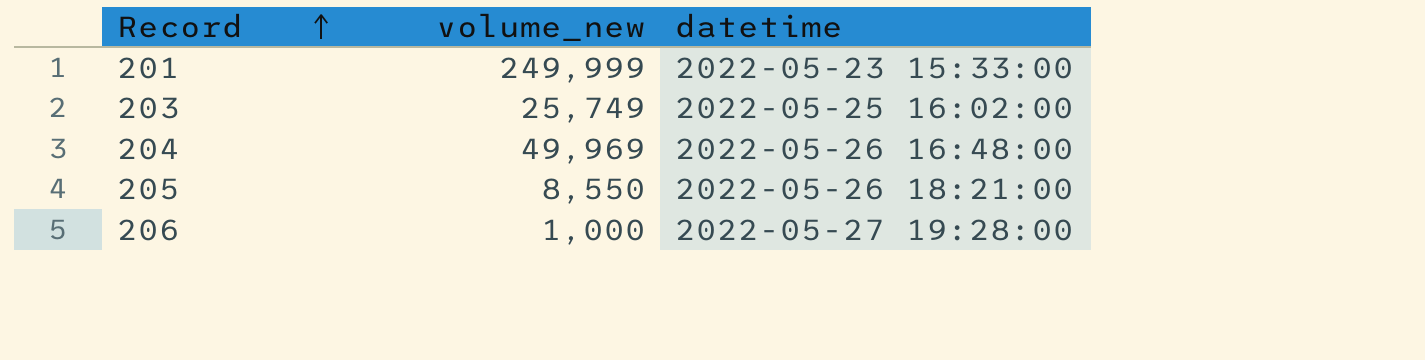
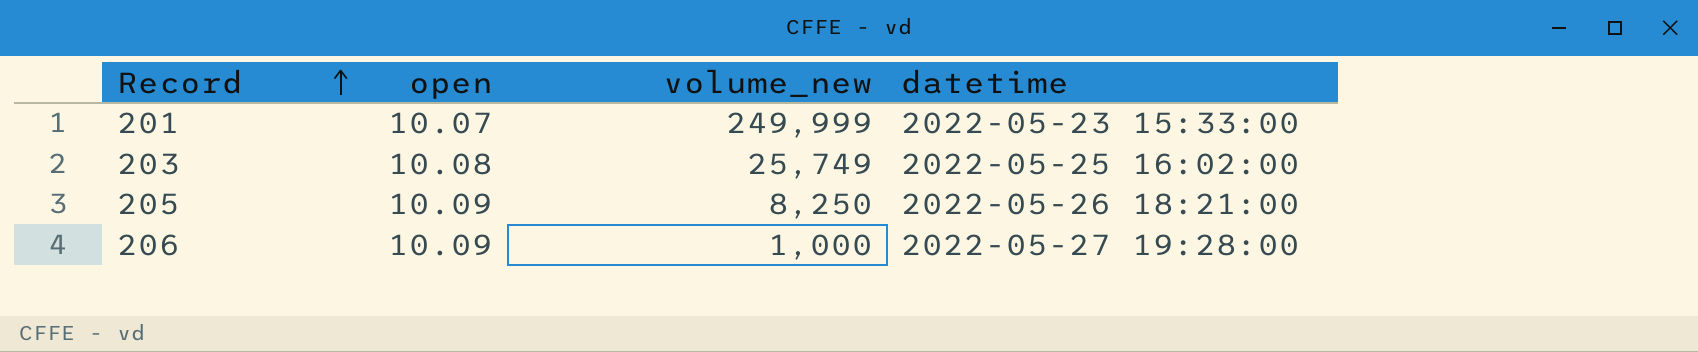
column open | position: none -> 2
row 204: 49,969 | 2022-05-26 16:48:00 -> none
205 | volume_new: 8,550 -> 8,250

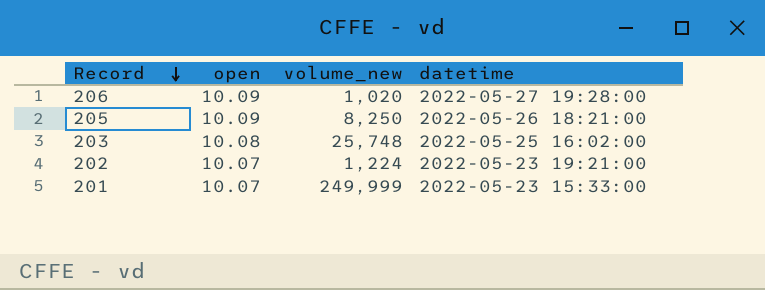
row order: Record ascending -> Record descending
206 | volume_new: 1,000 -> 1,020
203 | volume_new: 25,749 -> 25,748
row 202: none -> 10.07 | 1,224 | 2022-05-23 19:21:00

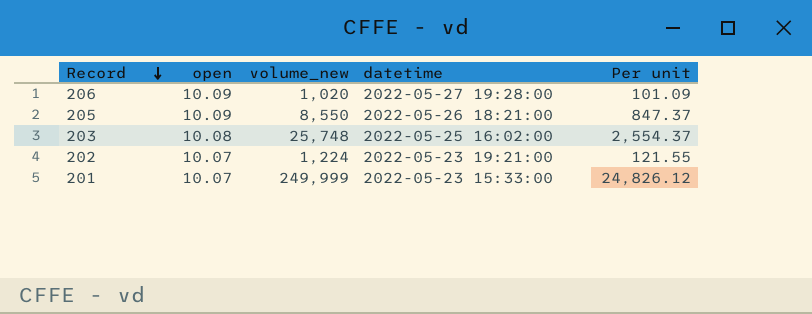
column Per unit | formula: none -> [volume_new] / [open]
205 | volume_new: 8,250 -> 8,550

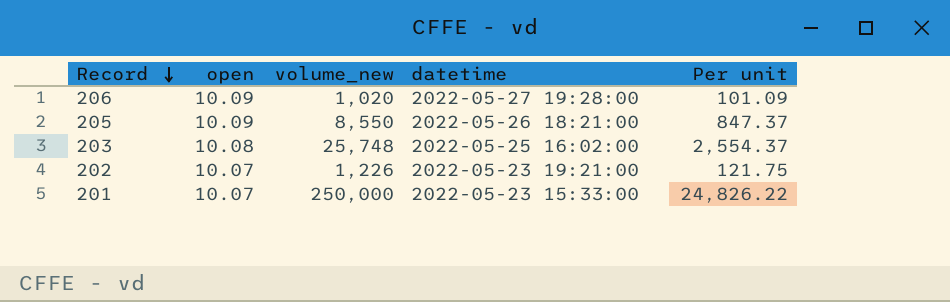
202 | volume_new: 1,224 -> 1,226
202 | Per unit: 121.55 -> 121.75
201 | volume_new: 249,999 -> 250,000
201 | Per unit: 24,826.12 -> 24,826.22

